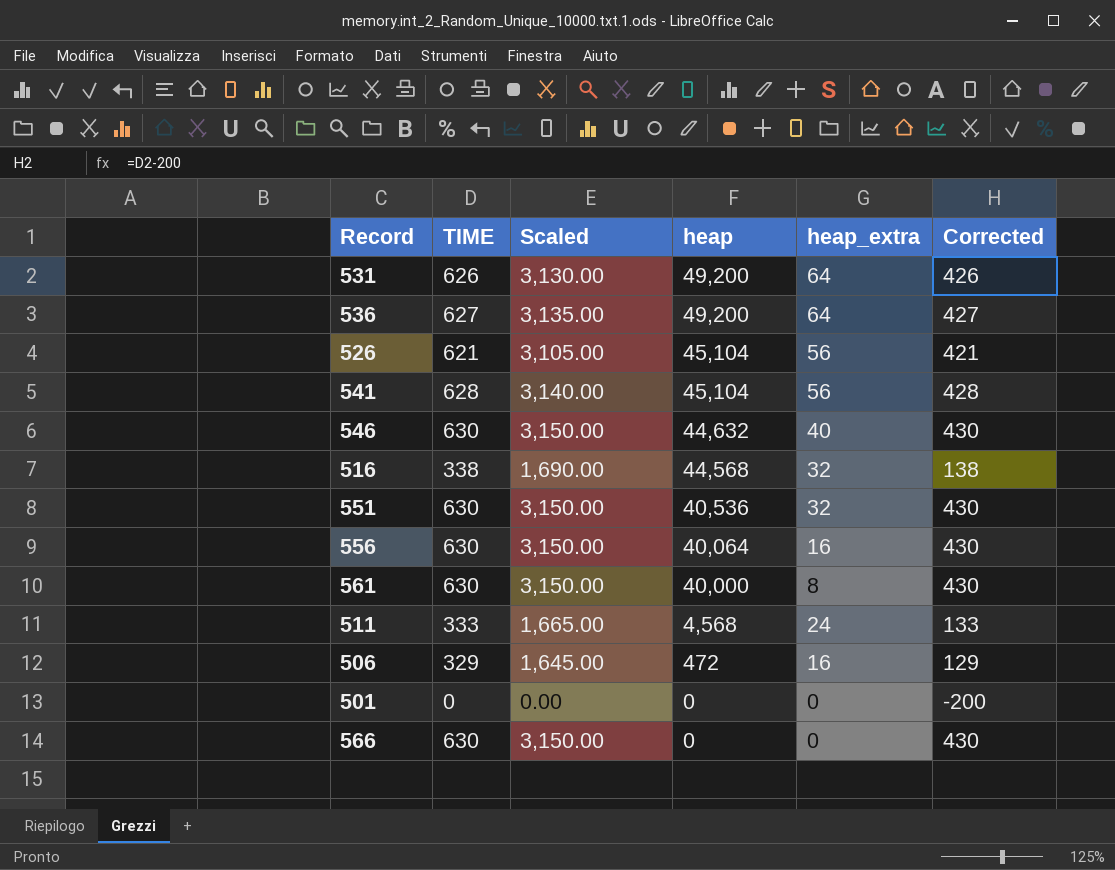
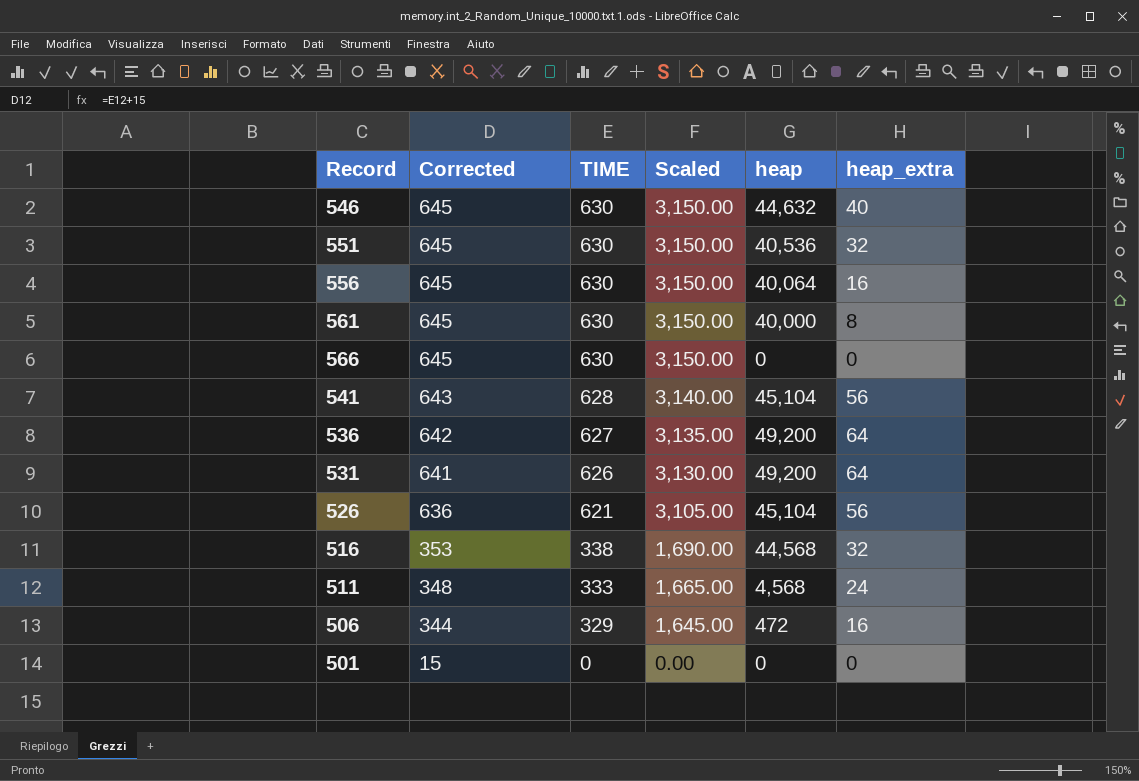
row order: heap descending -> Corrected descending
column Corrected | formula: [TIME] - 200 -> [TIME] + 15
column Corrected | position: 6 -> 2

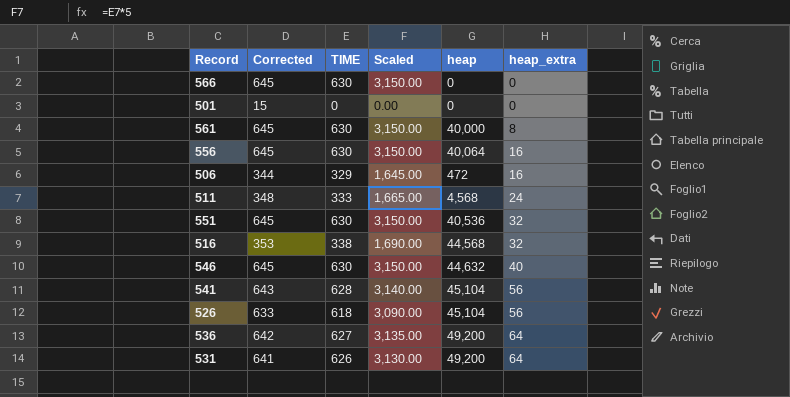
row order: Corrected descending -> heap_extra ascending
526 | Corrected: 636 -> 633
526 | TIME: 621 -> 618
526 | Scaled: 3,105.00 -> 3,090.00

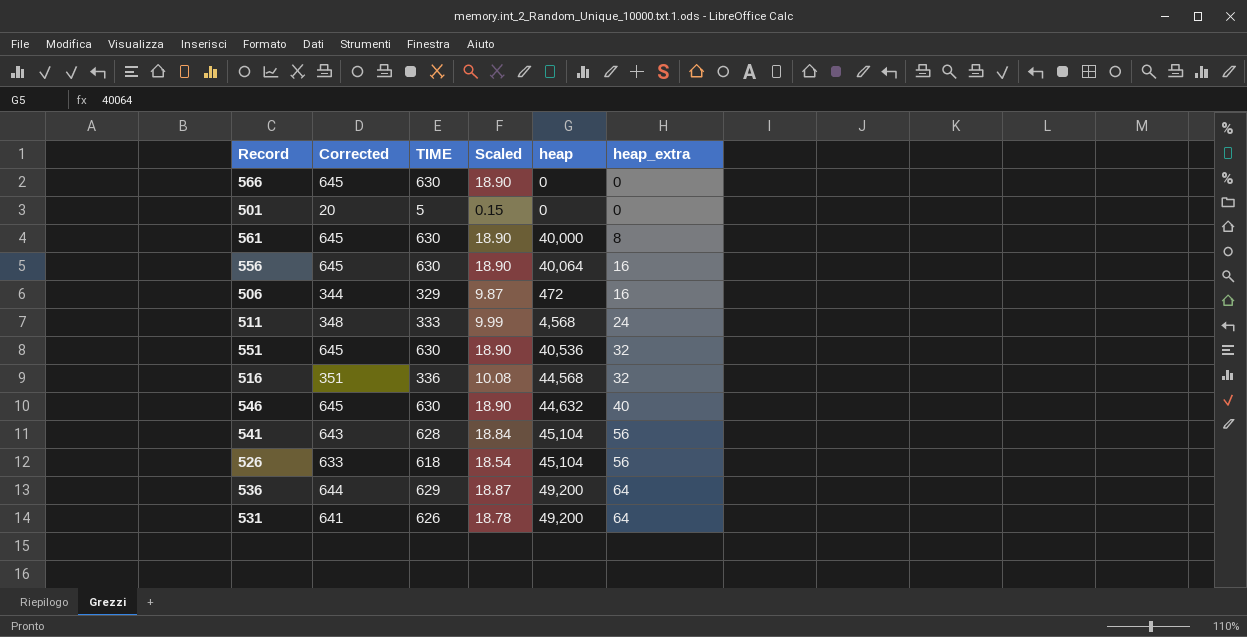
column Scaled | formula: [TIME] * 5 -> [TIME] * 0.03
501 | Corrected: 15 -> 20
501 | TIME: 0 -> 5
516 | Corrected: 353 -> 351
516 | TIME: 338 -> 336
536 | Corrected: 642 -> 644
536 | TIME: 627 -> 629

